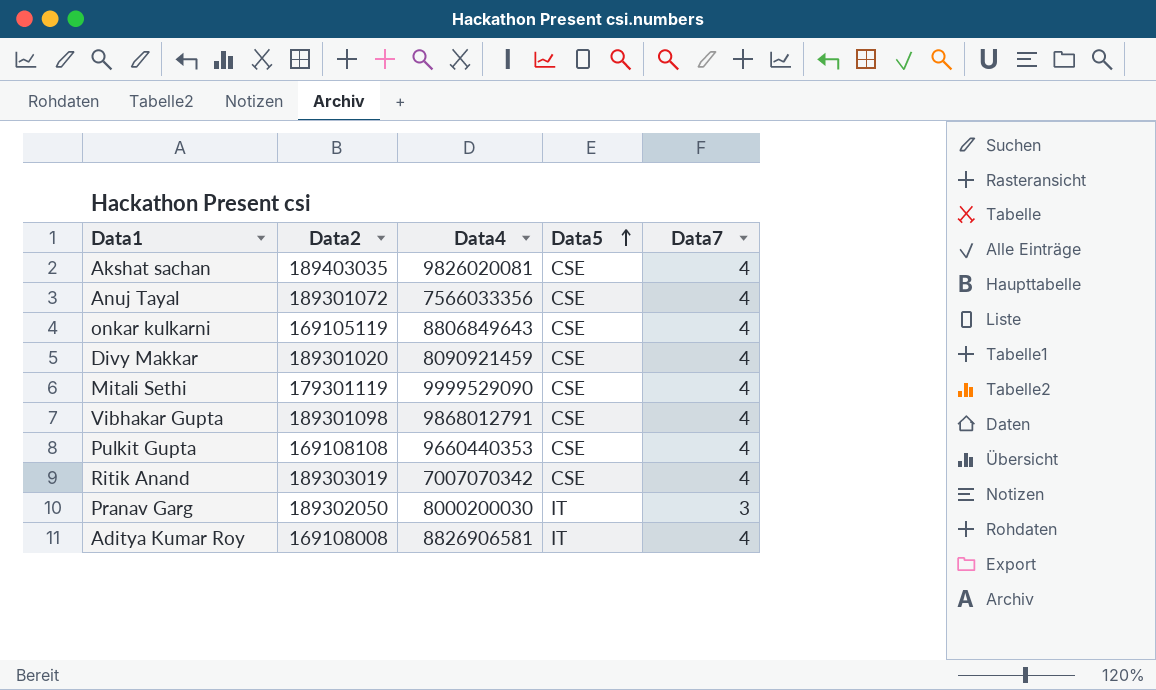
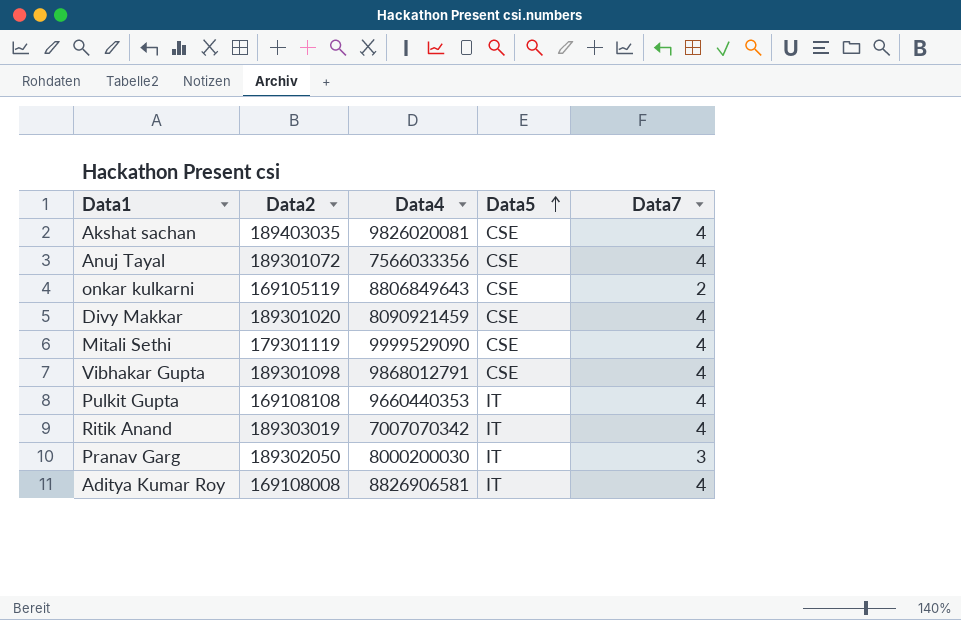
onkar kulkarni | Data7: 4 -> 2
Pulkit Gupta | Data5: CSE -> IT
Ritik Anand | Data5: CSE -> IT

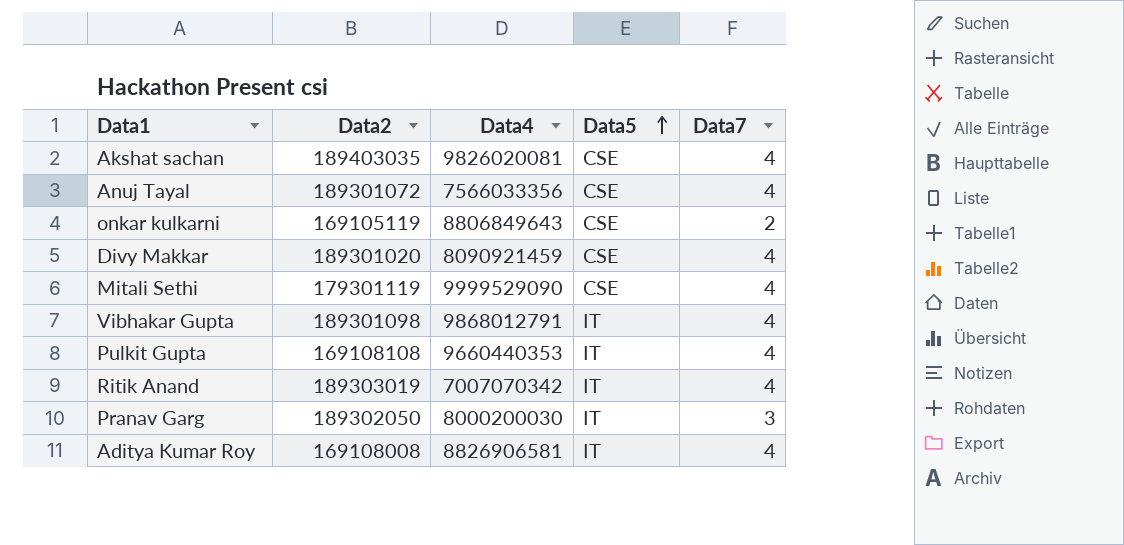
Vibhakar Gupta | Data5: CSE -> IT

